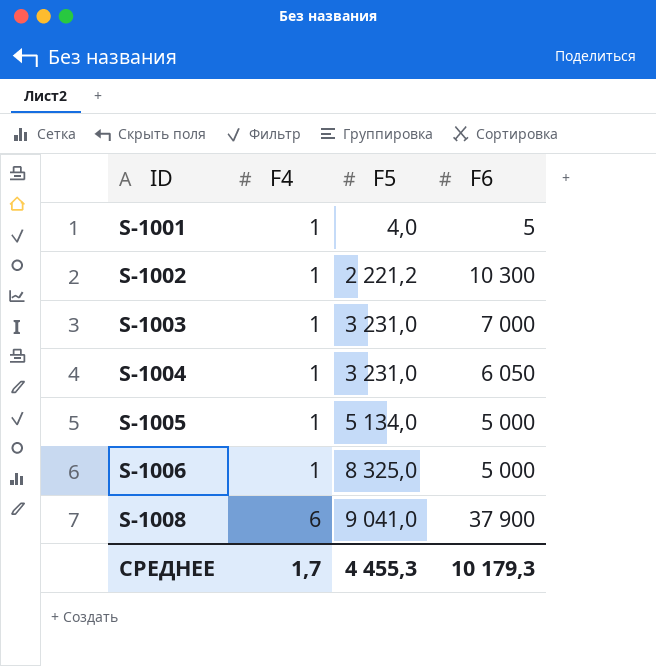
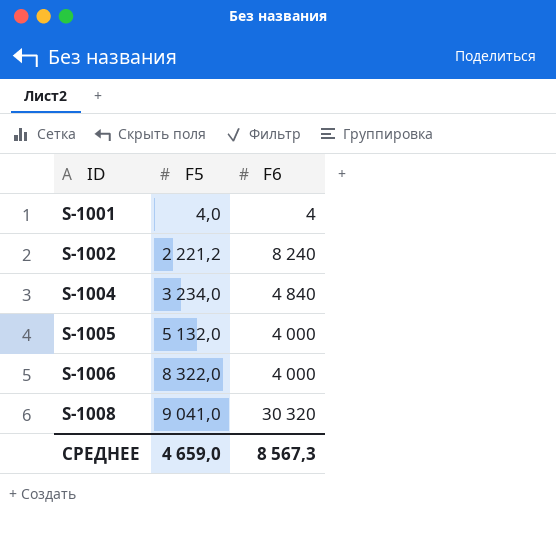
column F4 | position: 2 -> none
row S-1003: 1 | 3 231,0 | 7 000 -> none
S-1001 | F6: 5 -> 4
S-1002 | F6: 10 300 -> 8 240
S-1004 | F5: 3 231,0 -> 3 234,0
S-1004 | F6: 6 050 -> 4 840
S-1005 | F5: 5 134,0 -> 5 132,0
S-1005 | F6: 5 000 -> 4 000
S-1006 | F5: 8 325,0 -> 8 322,0
S-1006 | F6: 5 000 -> 4 000
S-1008 | F6: 37 900 -> 30 320
СРЕДНЕЕ | F5: 4 455,3 -> 4 659,0
СРЕДНЕЕ | F6: 10 179,3 -> 8 567,3

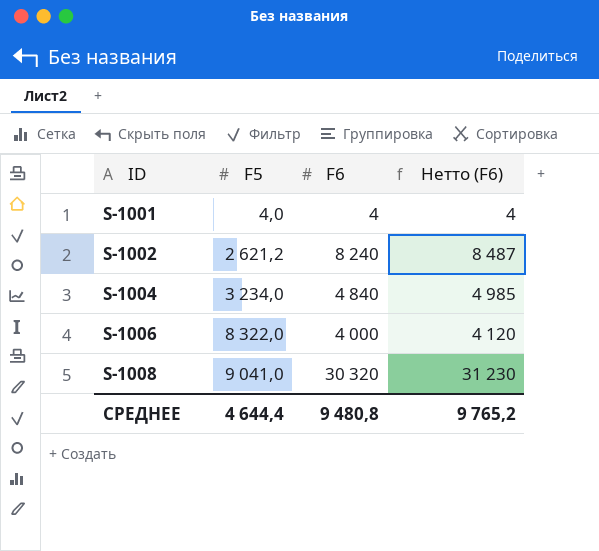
column Нетто (F6) | formula: none -> [F6] * 1,03
row S-1005: 5 132,0 | 4 000 -> none
S-1002 | F5: 2 221,2 -> 2 621,2
СРЕДНЕЕ | F5: 4 659,0 -> 4 644,4
СРЕДНЕЕ | F6: 8 567,3 -> 9 480,8

